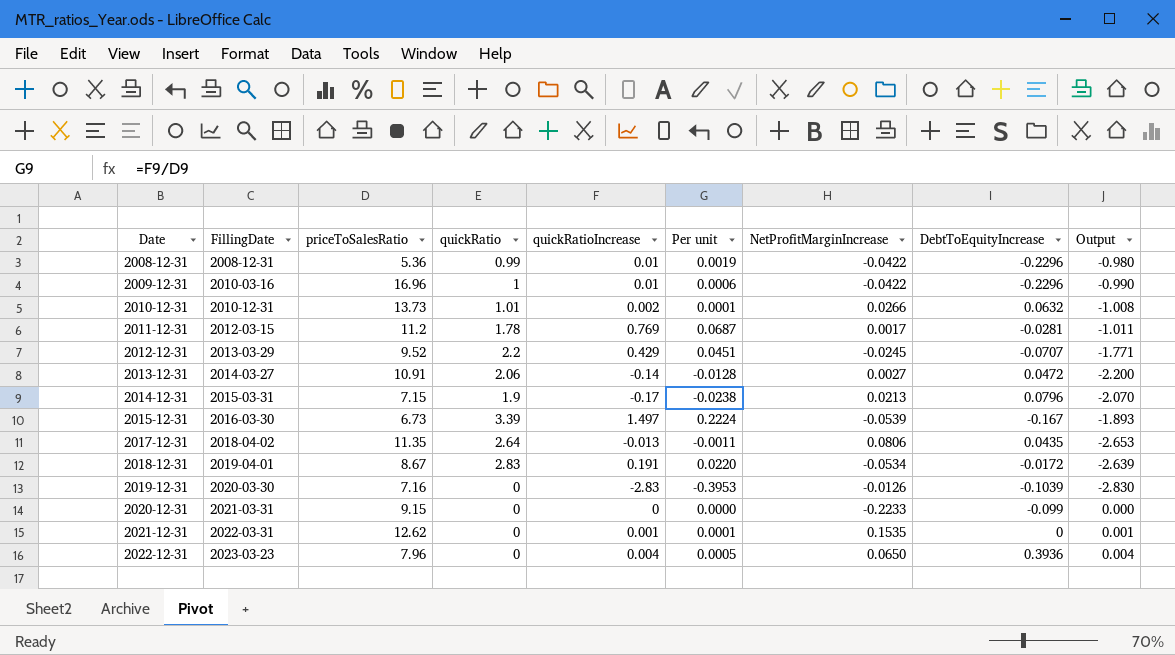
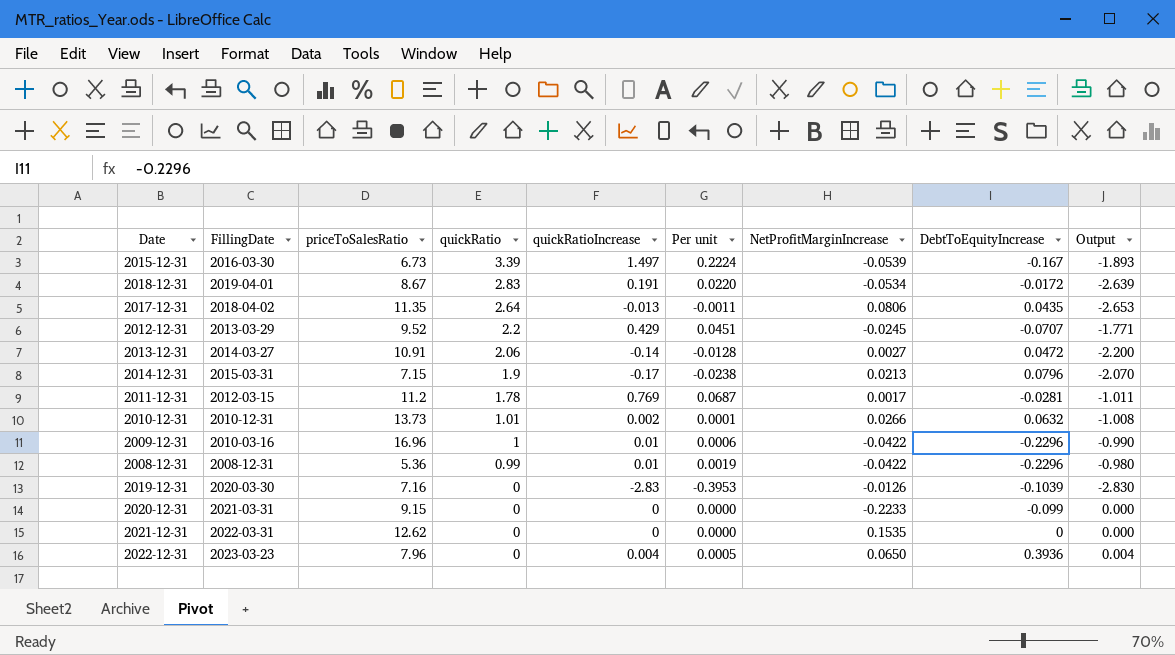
row order: Date ascending -> quickRatio descending
2021-12-31 | quickRatioIncrease: 0.001 -> 0
2021-12-31 | Per unit: 0.0001 -> 0.0000
2021-12-31 | Output: 0.001 -> 0.000

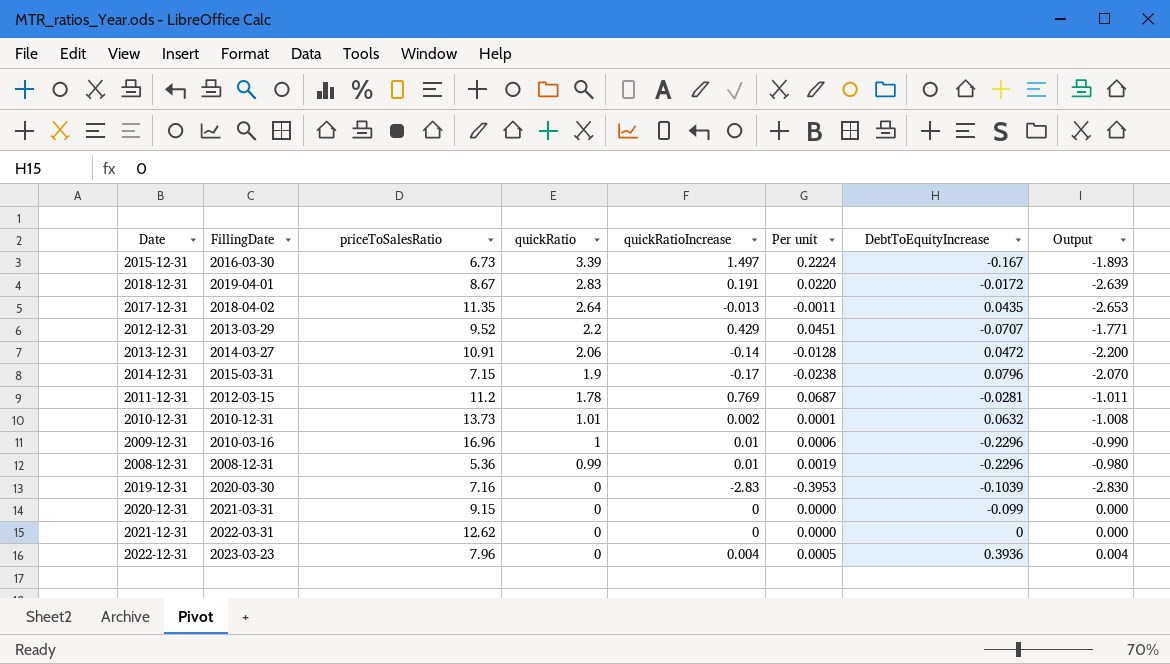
column NetProfitMarginIncrease | position: 7 -> none

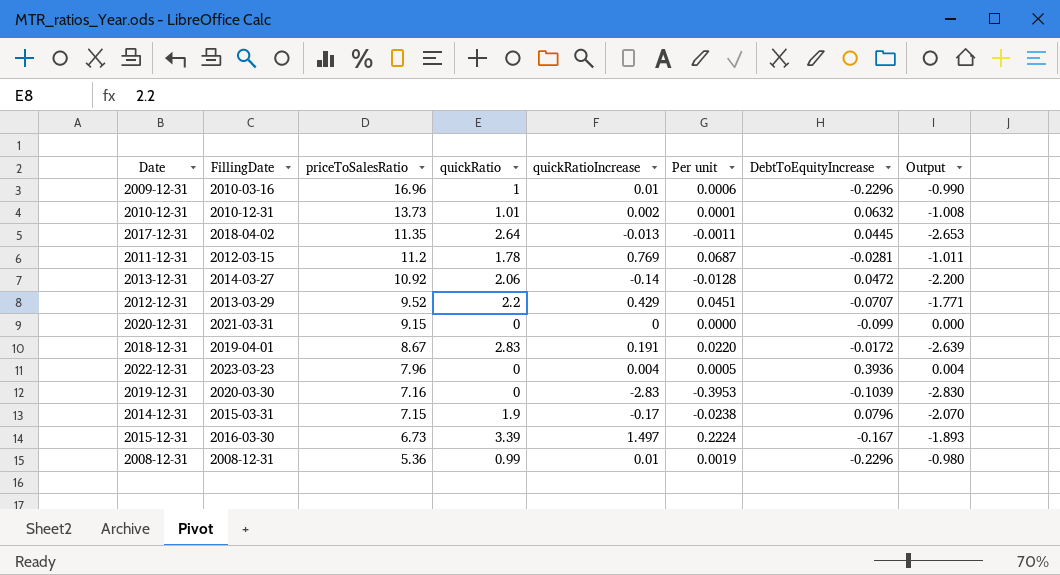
row order: quickRatio descending -> priceToSalesRatio descending
row 2021-12-31: 2022-03-31 | 12.62 | 0 | 0 | 0.0000 | 0 | 0.000 -> none
2017-12-31 | DebtToEquityIncrease: 0.0435 -> 0.0445
2013-12-31 | priceToSalesRatio: 10.91 -> 10.92

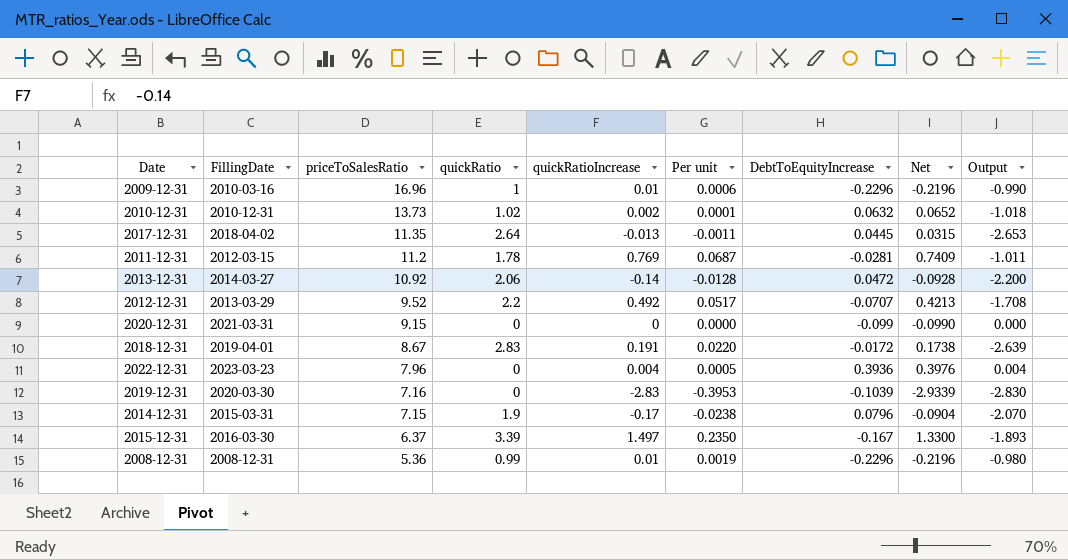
column Net | formula: none -> [quickRatioIncrease] + [DebtToEquityIncrease]
2010-12-31 | quickRatio: 1.01 -> 1.02
2010-12-31 | Output: -1.008 -> -1.018
2012-12-31 | quickRatioIncrease: 0.429 -> 0.492
2012-12-31 | Per unit: 0.0451 -> 0.0517
2012-12-31 | Output: -1.771 -> -1.708
2015-12-31 | priceToSalesRatio: 6.73 -> 6.37
2015-12-31 | Per unit: 0.2224 -> 0.2350

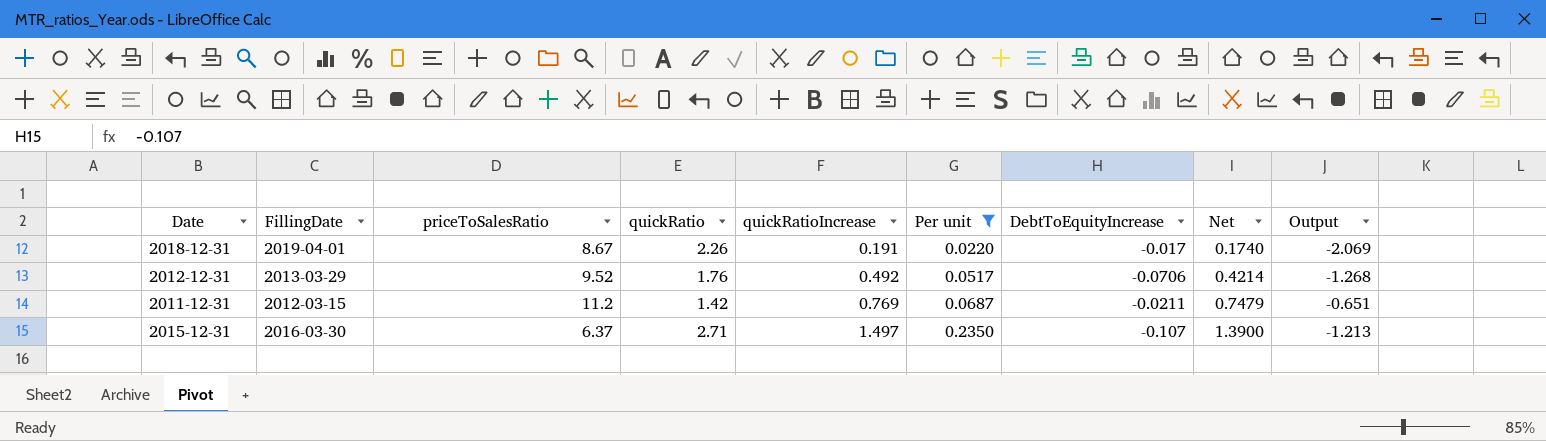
filter: none -> Per unit >= 0.0220
row order: priceToSalesRatio descending -> quickRatioIncrease ascending
2018-12-31 | quickRatio: 2.83 -> 2.26
2018-12-31 | DebtToEquityIncrease: -0.0172 -> -0.017
2018-12-31 | Net: 0.1738 -> 0.1740
2018-12-31 | Output: -2.639 -> -2.069
2012-12-31 | quickRatio: 2.2 -> 1.76
2012-12-31 | DebtToEquityIncrease: -0.0707 -> -0.0706
2012-12-31 | Net: 0.4213 -> 0.4214
2012-12-31 | Output: -1.708 -> -1.268
2011-12-31 | quickRatio: 1.78 -> 1.42
2011-12-31 | DebtToEquityIncrease: -0.0281 -> -0.0211
2011-12-31 | Net: 0.7409 -> 0.7479
2011-12-31 | Output: -1.011 -> -0.651
2015-12-31 | quickRatio: 3.39 -> 2.71
2015-12-31 | DebtToEquityIncrease: -0.167 -> -0.107
2015-12-31 | Net: 1.3300 -> 1.3900
2015-12-31 | Output: -1.893 -> -1.213

